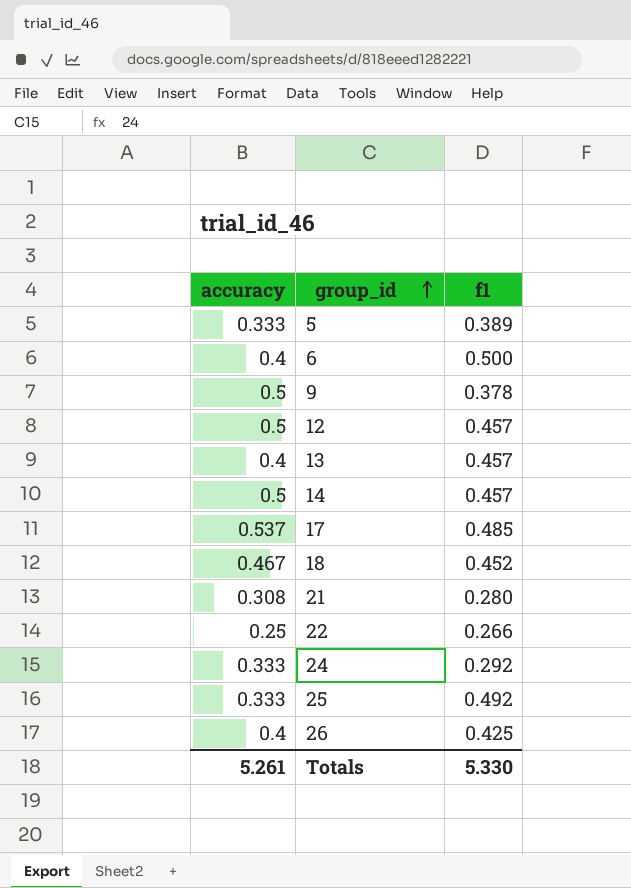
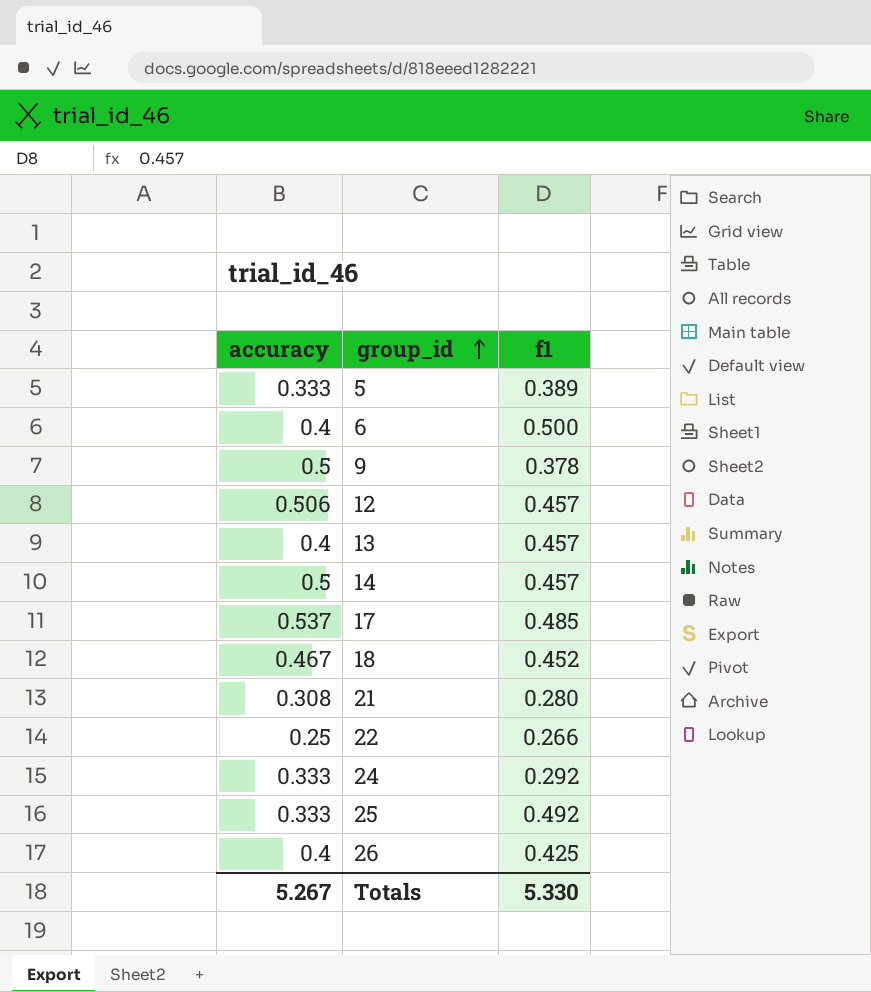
12 | accuracy: 0.5 -> 0.506
Totals | accuracy: 5.261 -> 5.267

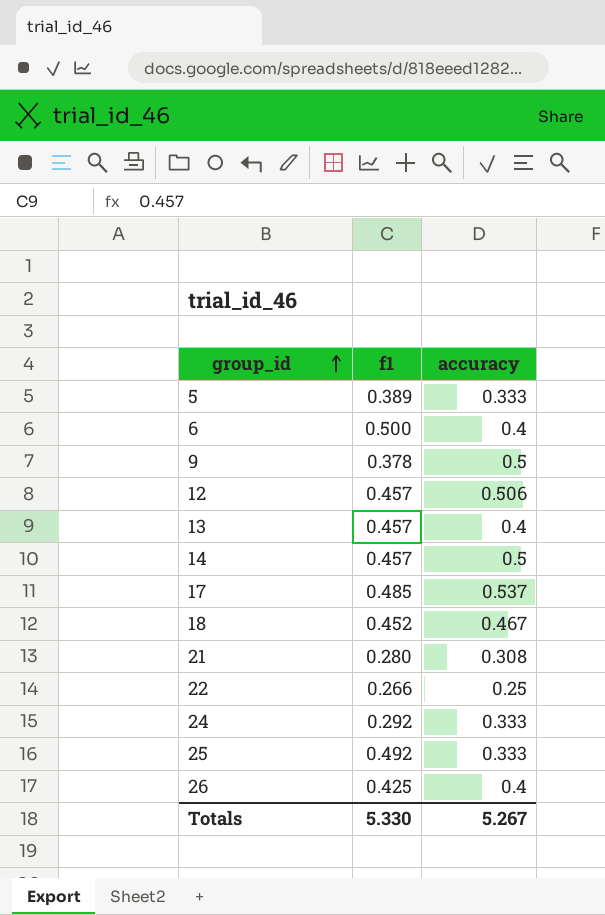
column accuracy | position: 1 -> 3

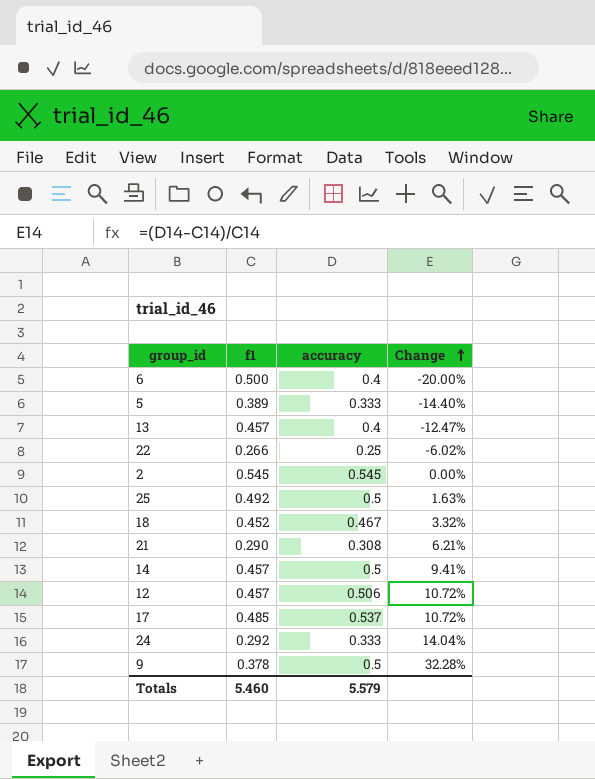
row order: group_id ascending -> Change ascending
column Change | formula: none -> ([accuracy] - [f1]) / [f1]
row 26: 0.425 | 0.4 -> none
row 2: none -> 0.545 | 0.545 | 0.00%
25 | accuracy: 0.333 -> 0.5
21 | f1: 0.280 -> 0.290
Totals | f1: 5.330 -> 5.460
Totals | accuracy: 5.267 -> 5.579

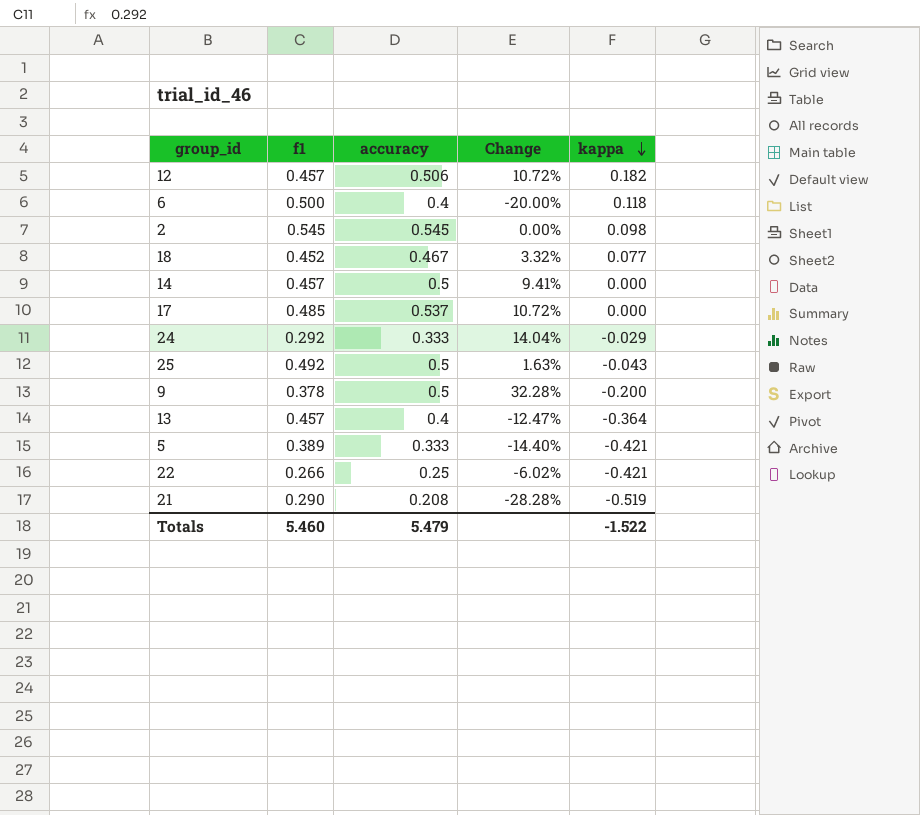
row order: Change ascending -> kappa descending
column kappa | position: none -> 5
21 | accuracy: 0.308 -> 0.208
21 | Change: 6.21% -> -28.28%
Totals | accuracy: 5.579 -> 5.479

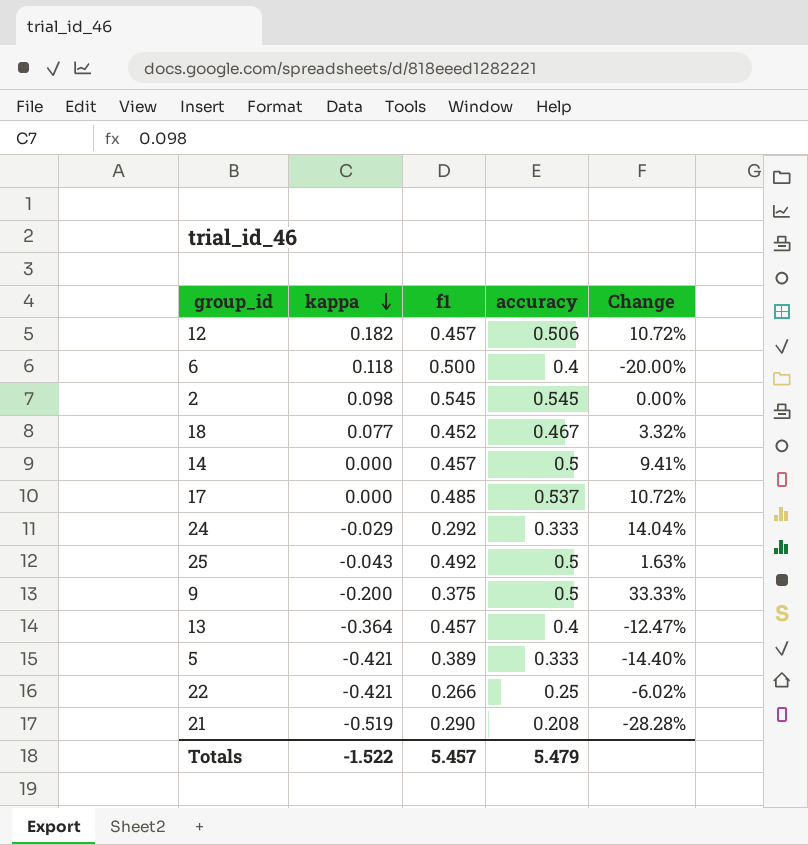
column kappa | position: 5 -> 2
9 | f1: 0.378 -> 0.375
9 | Change: 32.28% -> 33.33%
Totals | f1: 5.460 -> 5.457

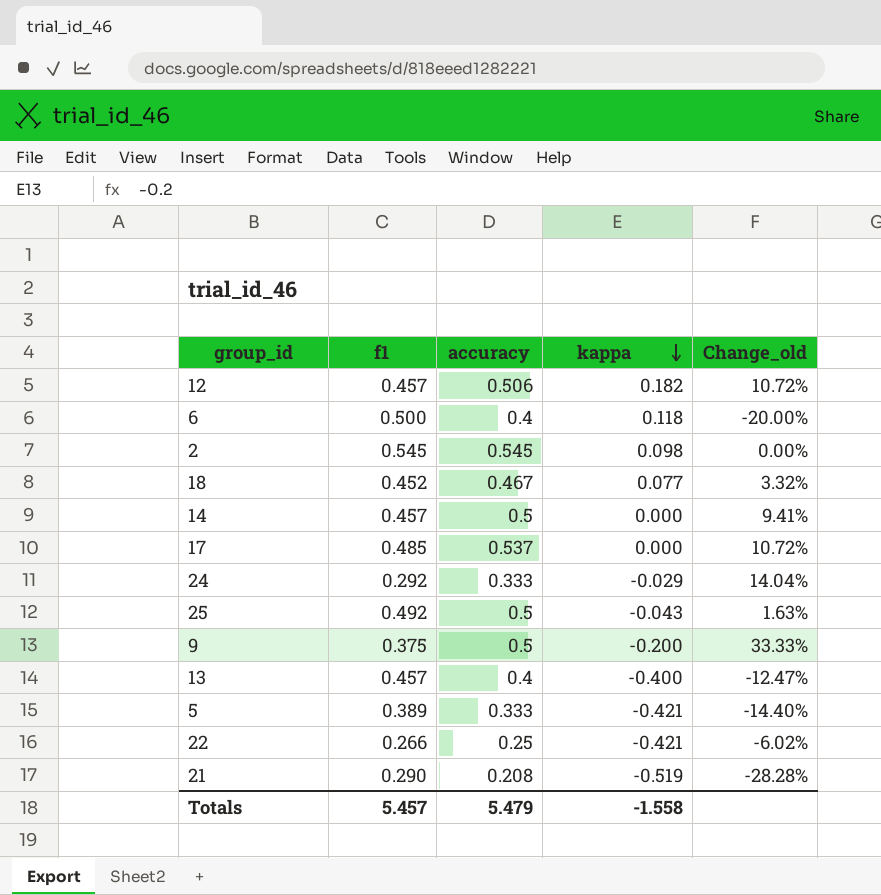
column kappa | position: 2 -> 4
column name: Change -> Change_old
13 | kappa: -0.364 -> -0.400
Totals | kappa: -1.522 -> -1.558

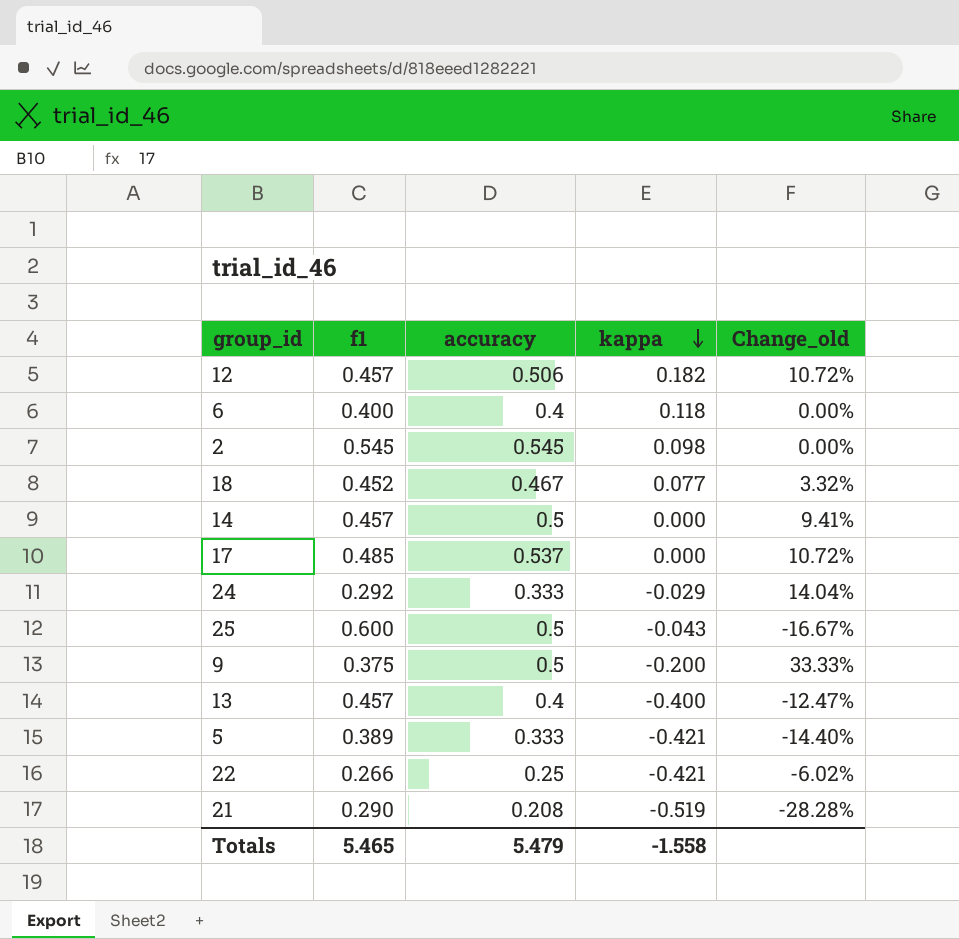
6 | f1: 0.500 -> 0.400
6 | Change_old: -20.00% -> 0.00%
25 | f1: 0.492 -> 0.600
25 | Change_old: 1.63% -> -16.67%
Totals | f1: 5.457 -> 5.465

